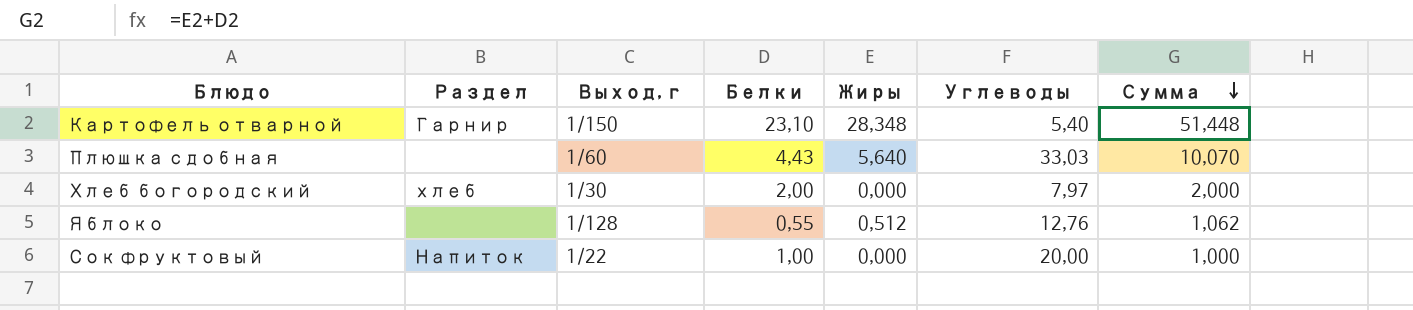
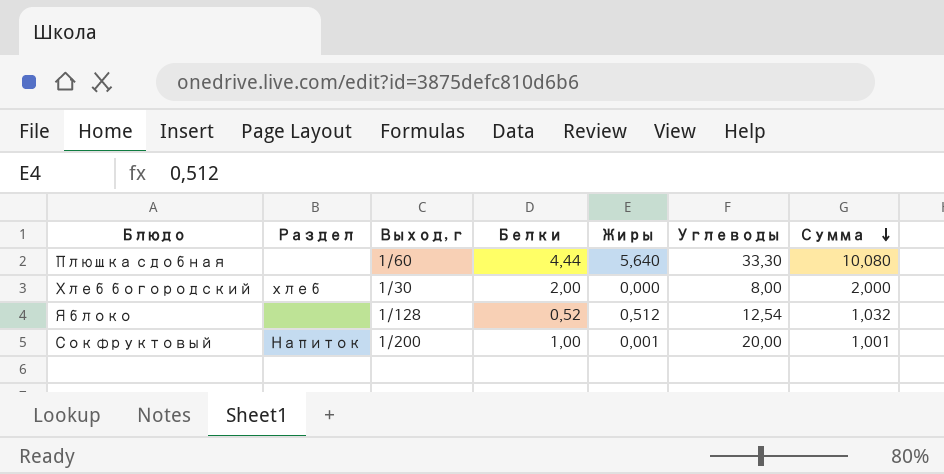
row Картофель отварной: Гарнир | 1/150 | 23,10 | 28,348 | 5,40 | 51,448 -> none
Плюшка сдобная | Белки: 4,43 -> 4,44
Плюшка сдобная | Углеводы: 33,03 -> 33,30
Плюшка сдобная | Сумма: 10,070 -> 10,080
Хлеб богородский | Углеводы: 7,97 -> 8,00
Яблоко | Белки: 0,55 -> 0,52
Яблоко | Углеводы: 12,76 -> 12,54
Яблоко | Сумма: 1,062 -> 1,032
Сок фруктовый | Выход, г: 1/22 -> 1/200
Сок фруктовый | Жиры: 0,000 -> 0,001
Сок фруктовый | Сумма: 1,000 -> 1,001

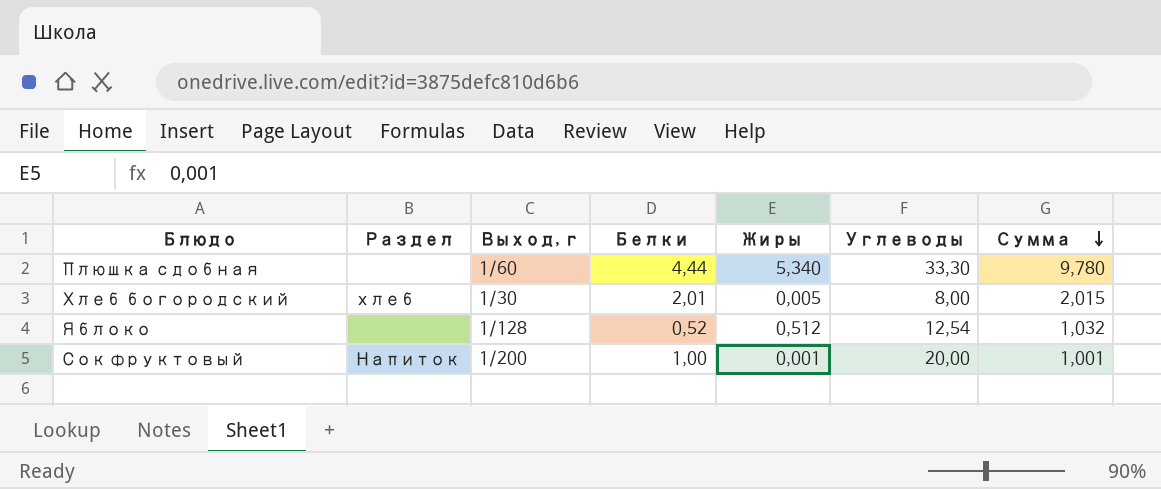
Плюшка сдобная | Жиры: 5,640 -> 5,340
Плюшка сдобная | Сумма: 10,080 -> 9,780
Хлеб богородский | Белки: 2,00 -> 2,01
Хлеб богородский | Жиры: 0,000 -> 0,005
Хлеб богородский | Сумма: 2,000 -> 2,015

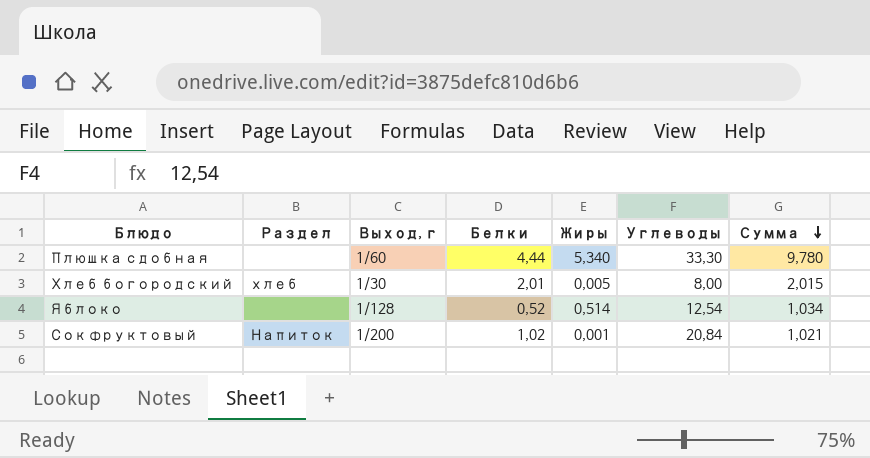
Яблоко | Жиры: 0,512 -> 0,514
Яблоко | Сумма: 1,032 -> 1,034
Сок фруктовый | Белки: 1,00 -> 1,02
Сок фруктовый | Углеводы: 20,00 -> 20,84
Сок фруктовый | Сумма: 1,001 -> 1,021

